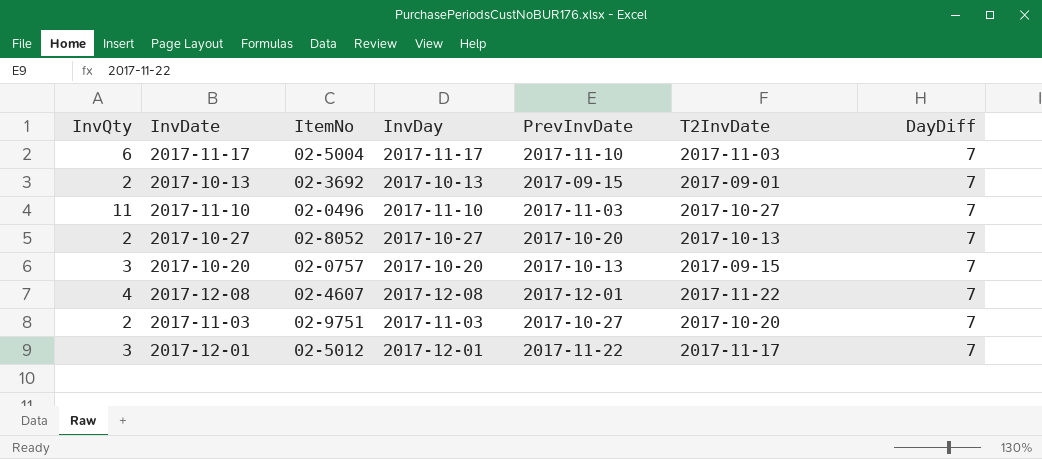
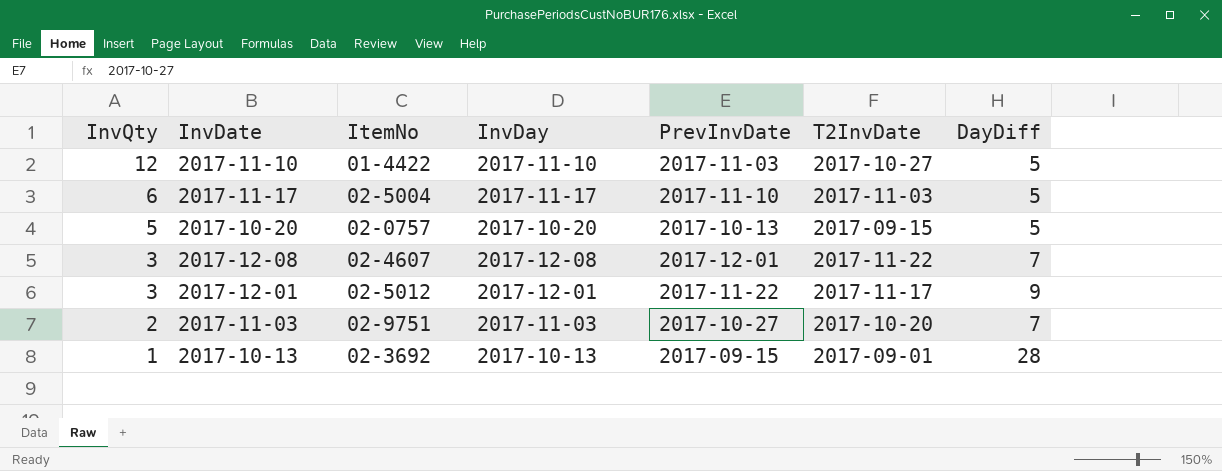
row order: none -> InvQty descending
row 2017-10-27: 2 | 02-8052 | 2017-10-27 | 2017-10-20 | 2017-10-13 | 7 -> none
2017-11-10 | InvQty: 11 -> 12
2017-11-10 | ItemNo: 02-0496 -> 01-4422
2017-11-10 | DayDiff: 7 -> 5
2017-11-17 | DayDiff: 7 -> 5
2017-10-20 | InvQty: 3 -> 5
2017-10-20 | DayDiff: 7 -> 5
2017-12-08 | InvQty: 4 -> 3
2017-12-01 | DayDiff: 7 -> 9
2017-10-13 | InvQty: 2 -> 1
2017-10-13 | DayDiff: 7 -> 28

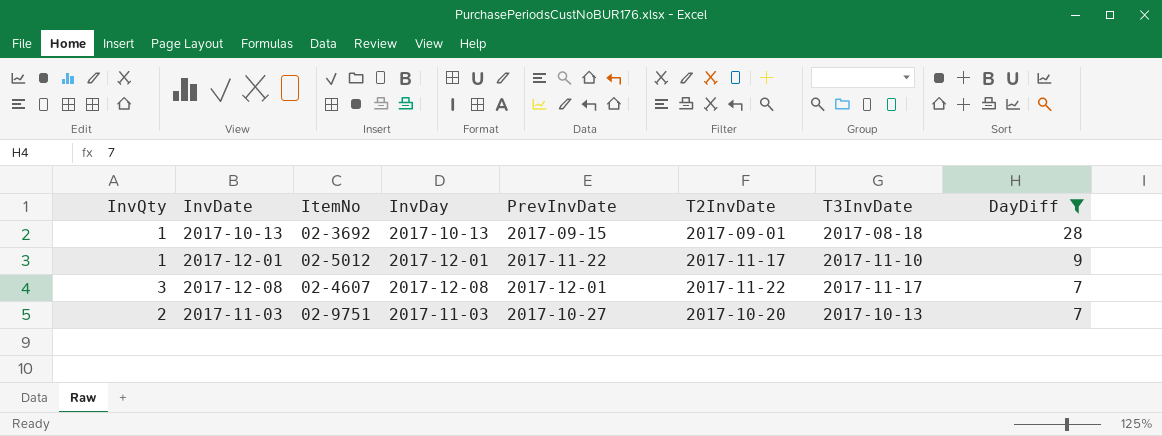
filter: none -> DayDiff != 5
row order: InvQty descending -> DayDiff descending
column T3InvDate | position: none -> 7
2017-12-01 | InvQty: 3 -> 1

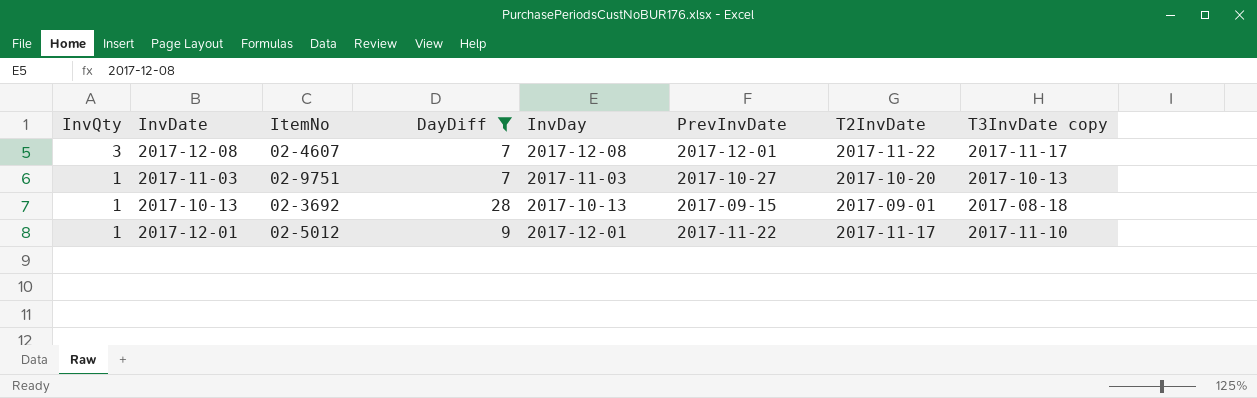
row order: DayDiff descending -> InvQty descending
column DayDiff | position: 8 -> 4
column name: T3InvDate -> T3InvDate copy
2017-11-03 | InvQty: 2 -> 1

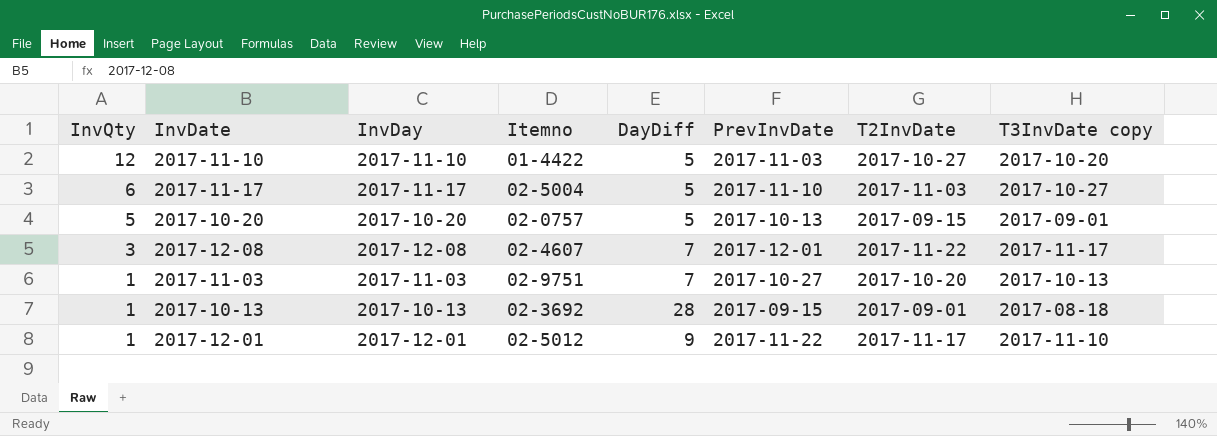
filter: DayDiff != 5 -> none
column InvDay | position: 5 -> 3
column name: ItemNo -> Itemno

